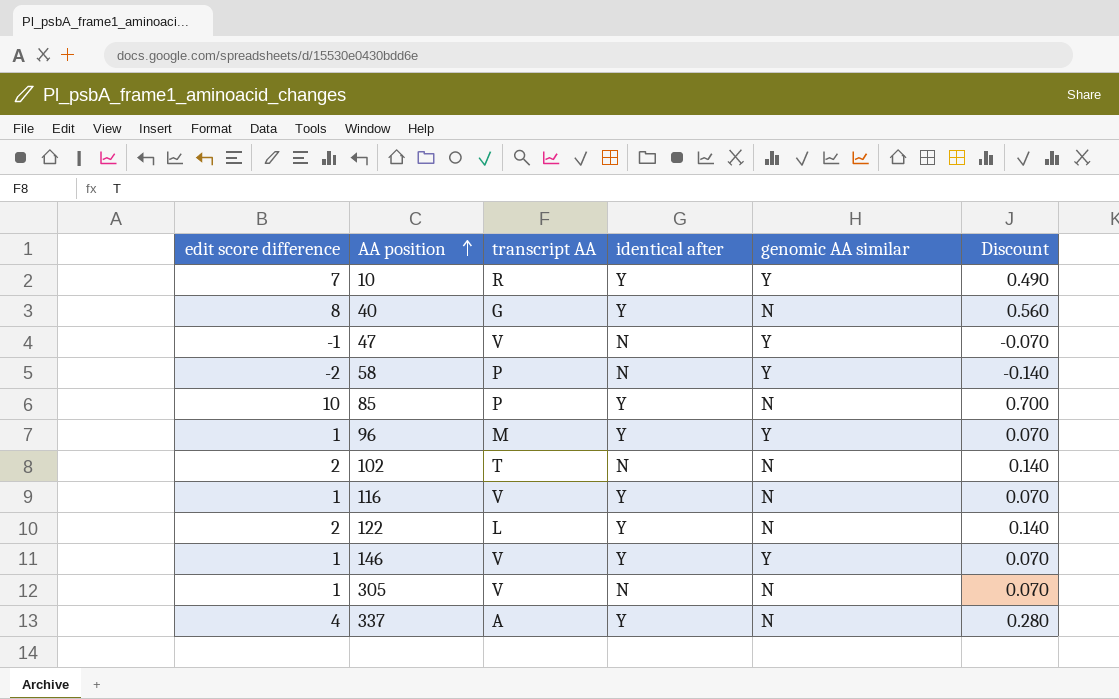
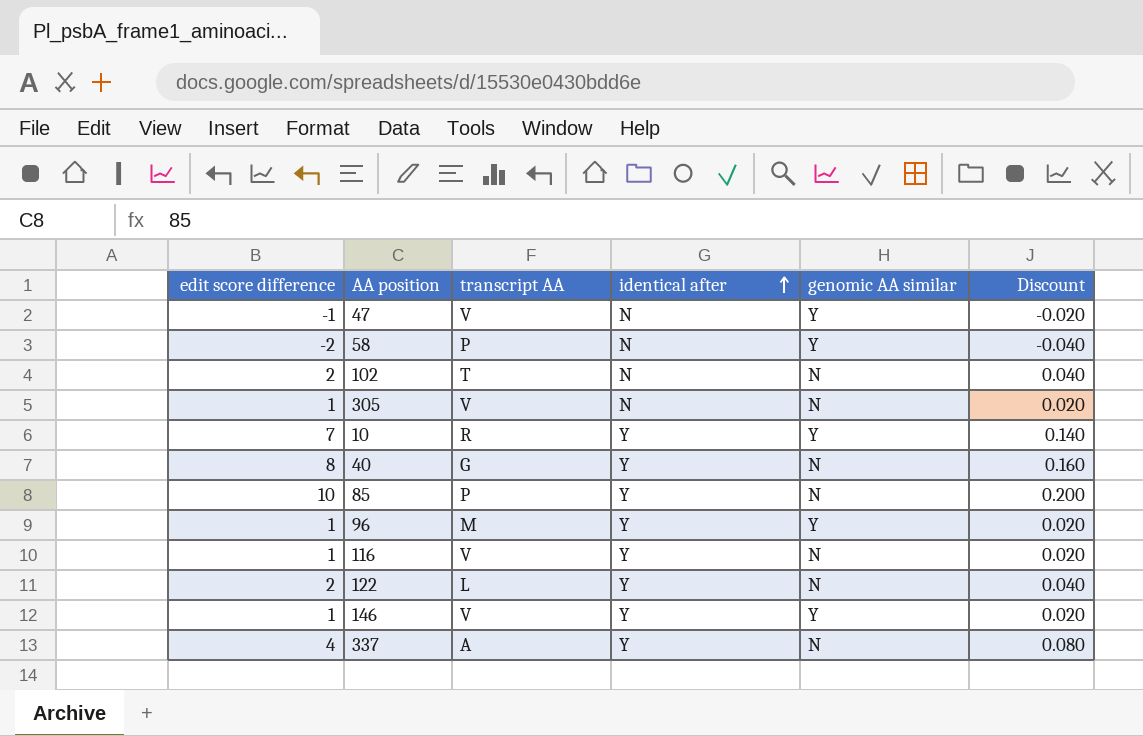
row order: AA position ascending -> identical after ascending
column Discount | formula: [edit score difference] * 0.07 -> [edit score difference] * 0.02

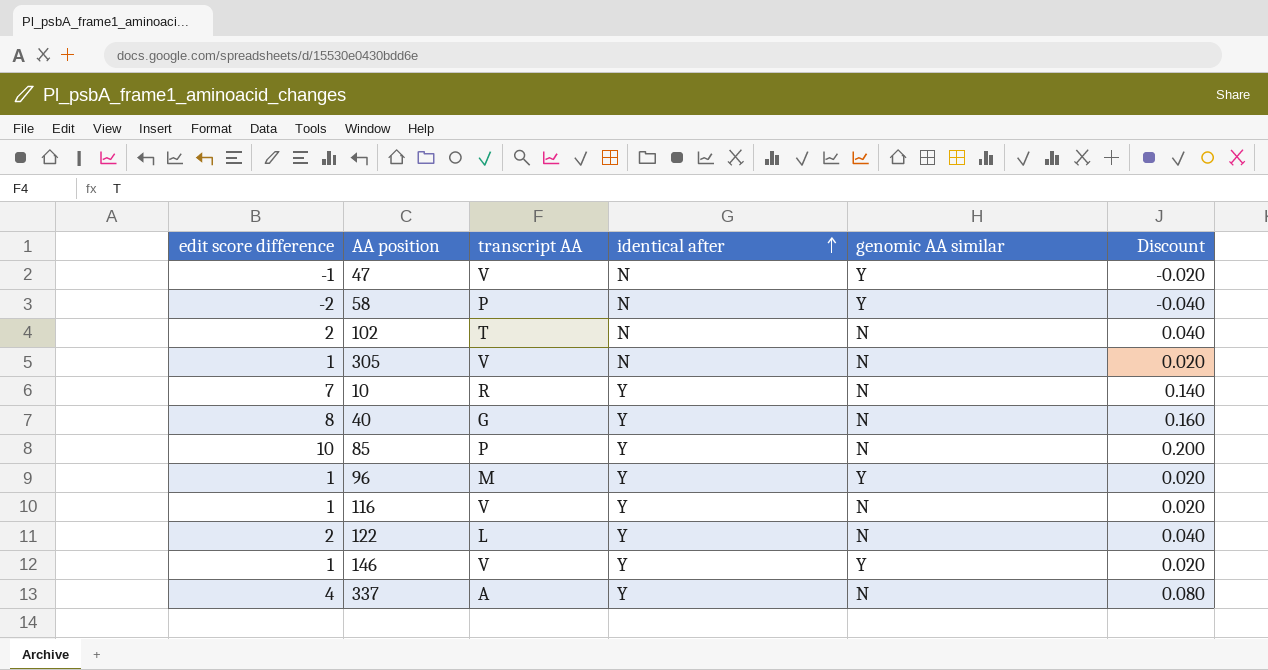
10 | genomic AA similar: Y -> N

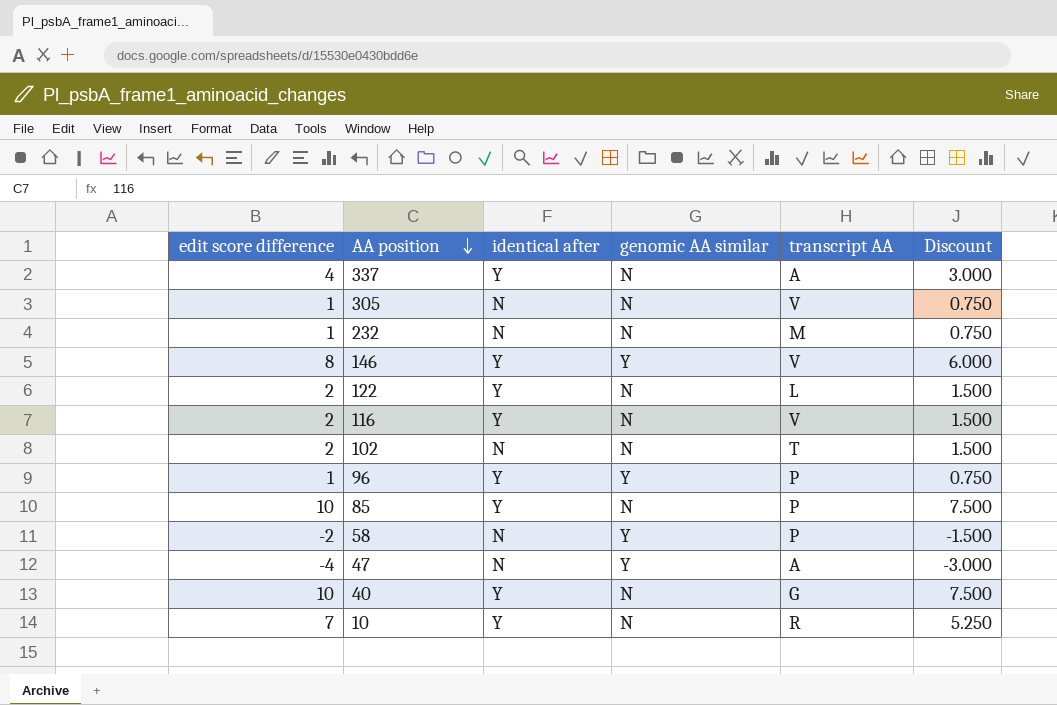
row order: identical after ascending -> AA position descending
column transcript AA | position: 3 -> 5
column Discount | formula: [edit score difference] * 0.02 -> [edit score difference] * 0.75
row 232: none -> 1 | N | N | M | 0.750
146 | edit score difference: 1 -> 8
116 | edit score difference: 1 -> 2
96 | transcript AA: M -> P
47 | edit score difference: -1 -> -4
47 | transcript AA: V -> A
40 | edit score difference: 8 -> 10

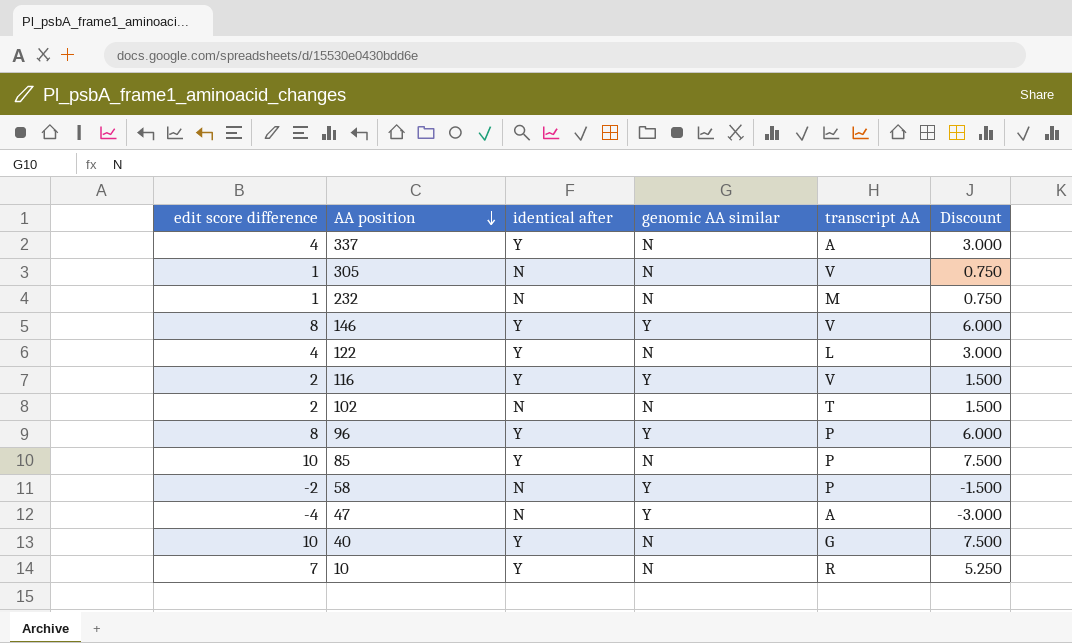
122 | edit score difference: 2 -> 4
122 | Discount: 1.500 -> 3.000
116 | genomic AA similar: N -> Y
96 | edit score difference: 1 -> 8
96 | Discount: 0.750 -> 6.000

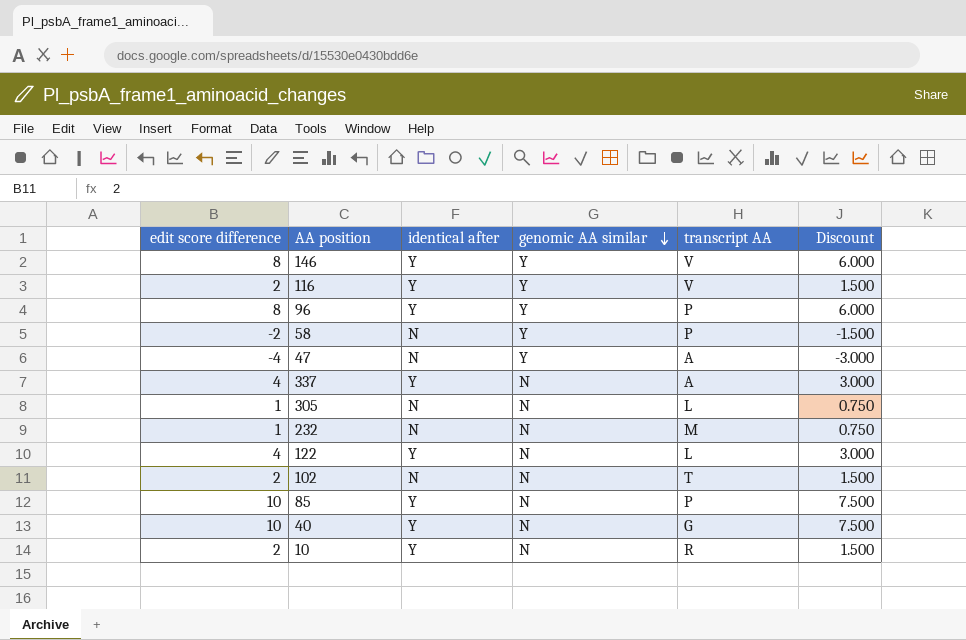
row order: AA position descending -> genomic AA similar descending
305 | transcript AA: V -> L
10 | edit score difference: 7 -> 2
10 | Discount: 5.250 -> 1.500

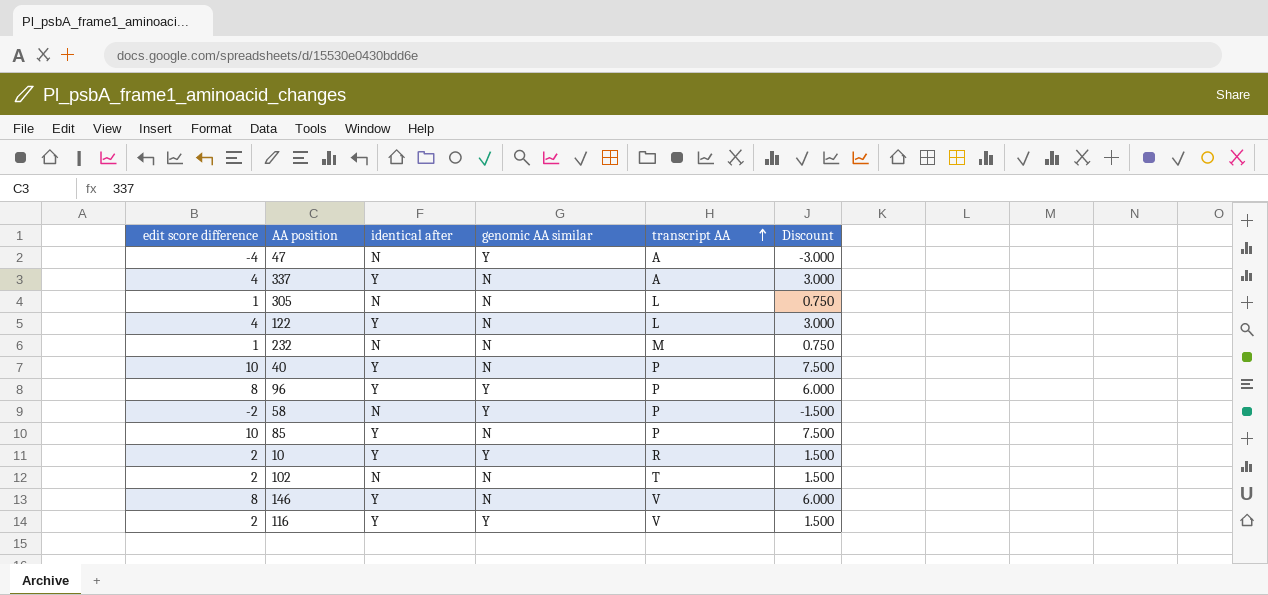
row order: genomic AA similar descending -> transcript AA ascending
40 | transcript AA: G -> P
10 | genomic AA similar: N -> Y
146 | genomic AA similar: Y -> N

